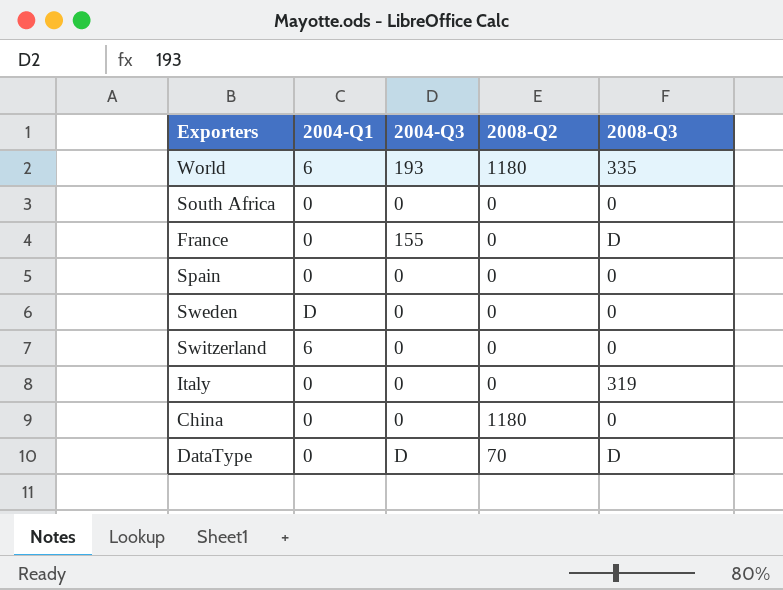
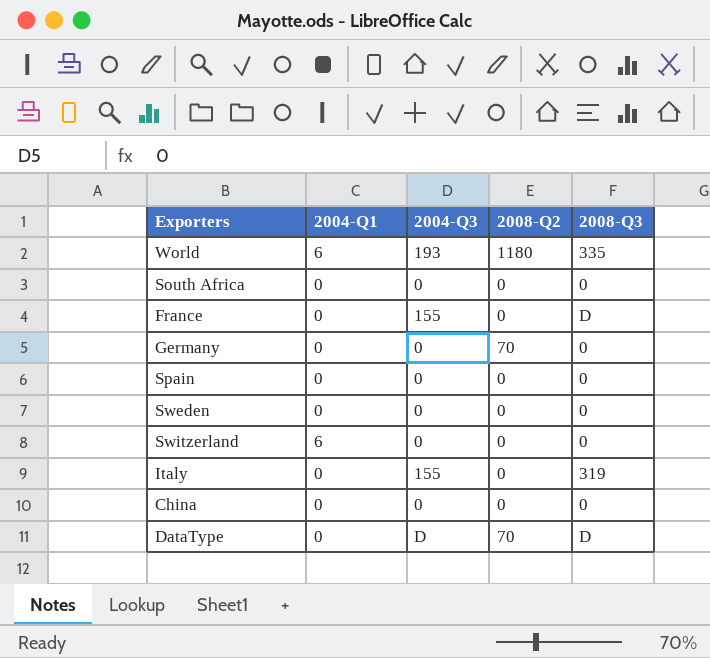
row Germany: none -> 0 | 0 | 70 | 0
Sweden | 2004-Q1: D -> 0
Italy | 2004-Q3: 0 -> 155
China | 2008-Q2: 1180 -> 0

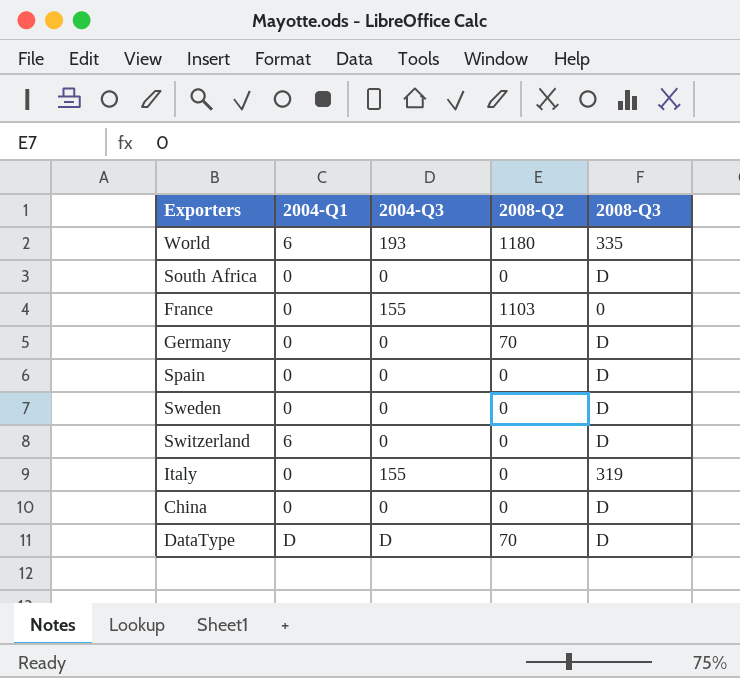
South Africa | 2008-Q3: 0 -> D
France | 2008-Q2: 0 -> 1103
France | 2008-Q3: D -> 0
Germany | 2008-Q3: 0 -> D
Spain | 2008-Q3: 0 -> D
Sweden | 2008-Q3: 0 -> D
Switzerland | 2008-Q3: 0 -> D
China | 2008-Q3: 0 -> D
DataType | 2004-Q1: 0 -> D

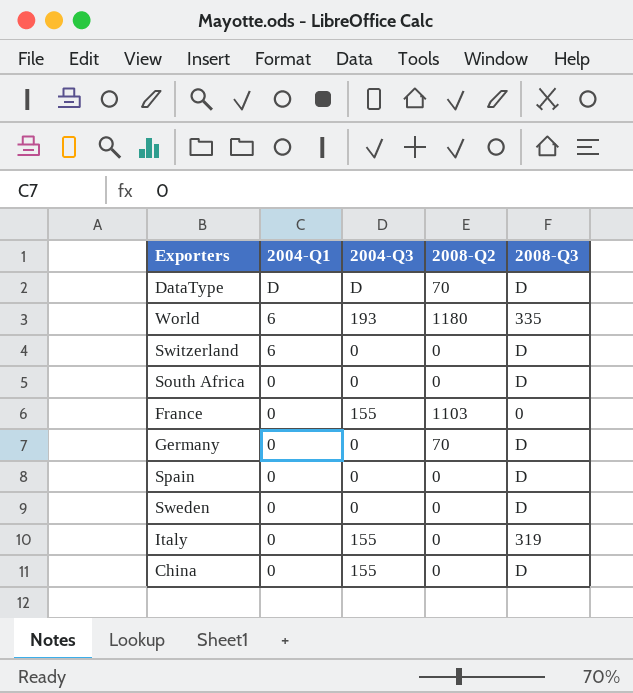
row order: none -> 2004-Q1 descending
China | 2004-Q3: 0 -> 155

